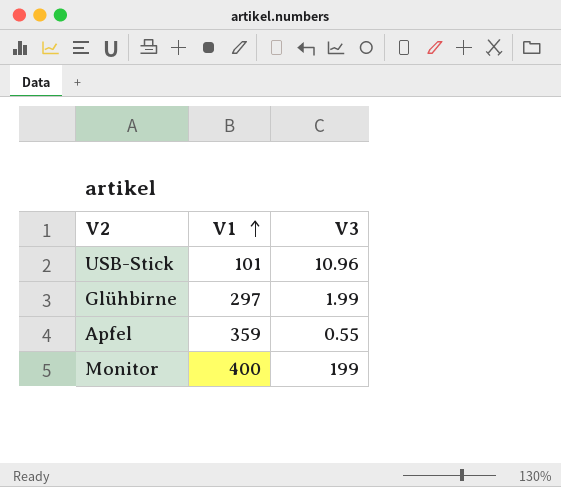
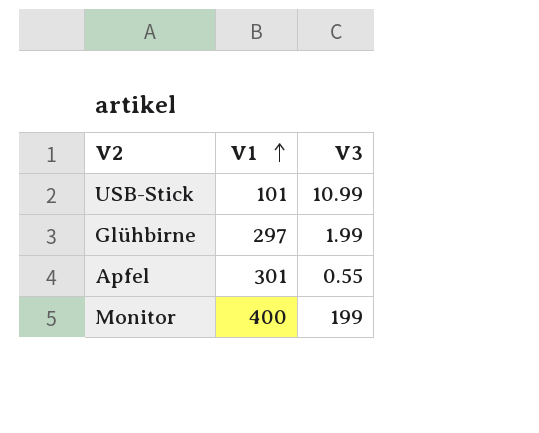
USB-Stick | V3: 10.96 -> 10.99
Apfel | V1: 359 -> 301

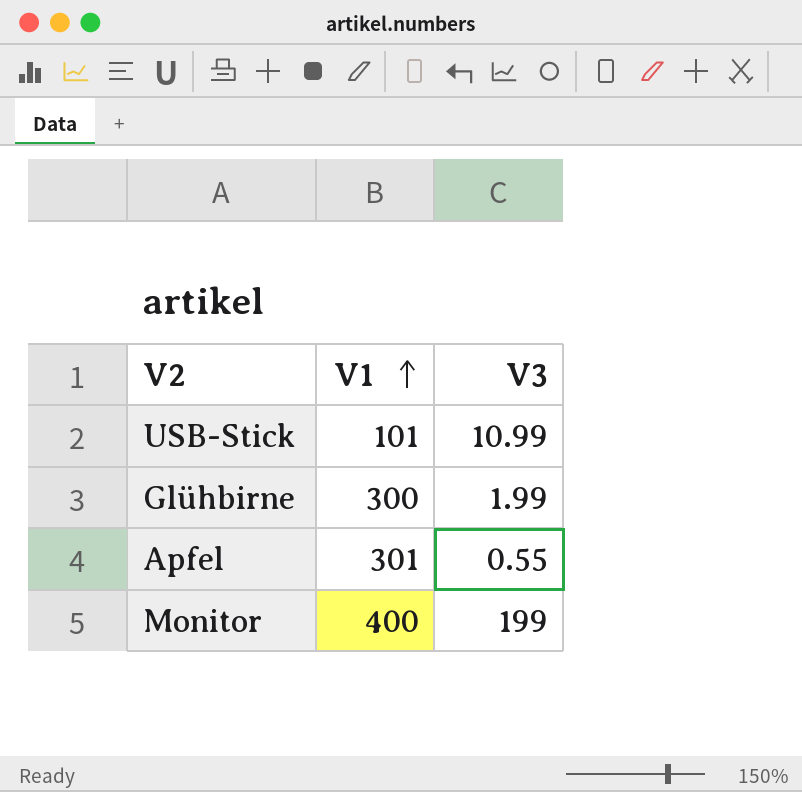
Glühbirne | V1: 297 -> 300

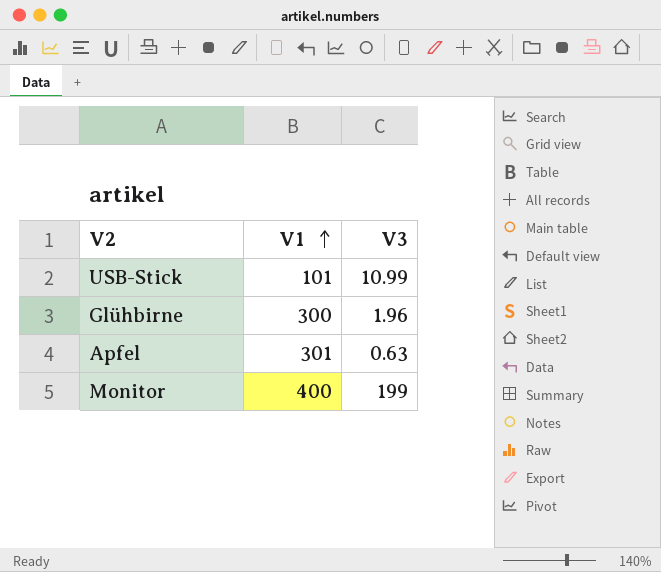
Glühbirne | V3: 1.99 -> 1.96
Apfel | V3: 0.55 -> 0.63

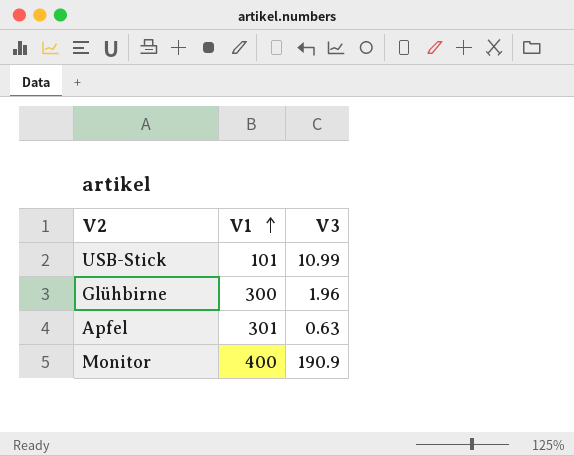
Monitor | V3: 199 -> 190.9

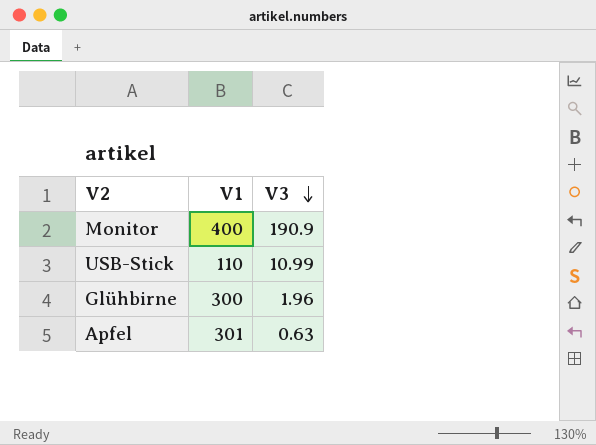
row order: V1 ascending -> V3 descending
USB-Stick | V1: 101 -> 110

